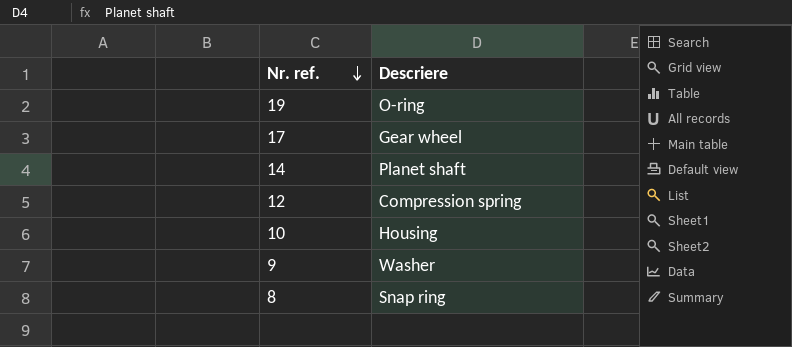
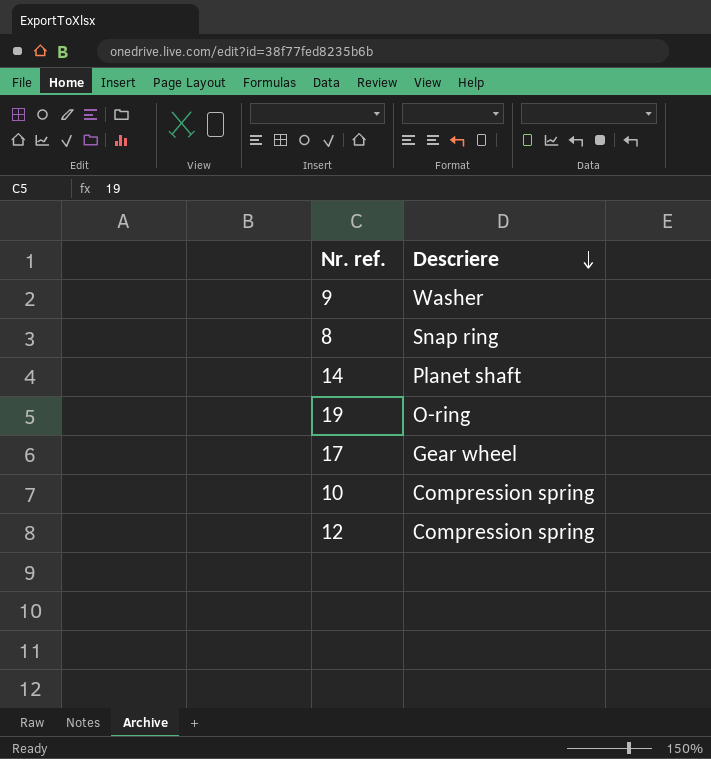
row order: Nr. ref. descending -> Descriere descending
10 | Descriere: Housing -> Compression spring

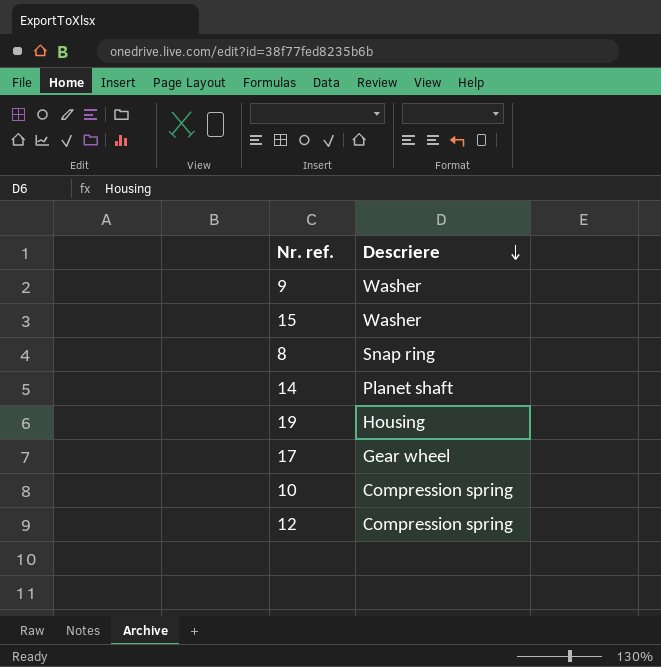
row 15: none -> Washer
19 | Descriere: O-ring -> Housing

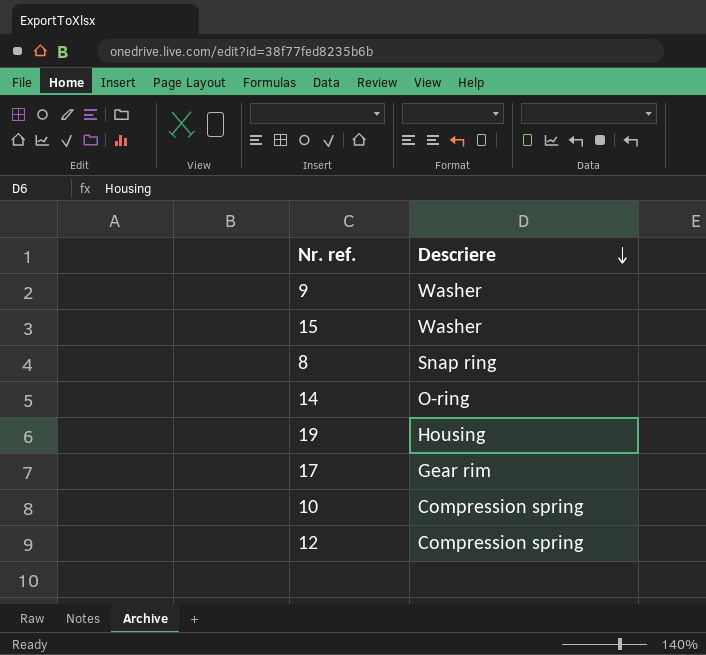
14 | Descriere: Planet shaft -> O-ring
17 | Descriere: Gear wheel -> Gear rim

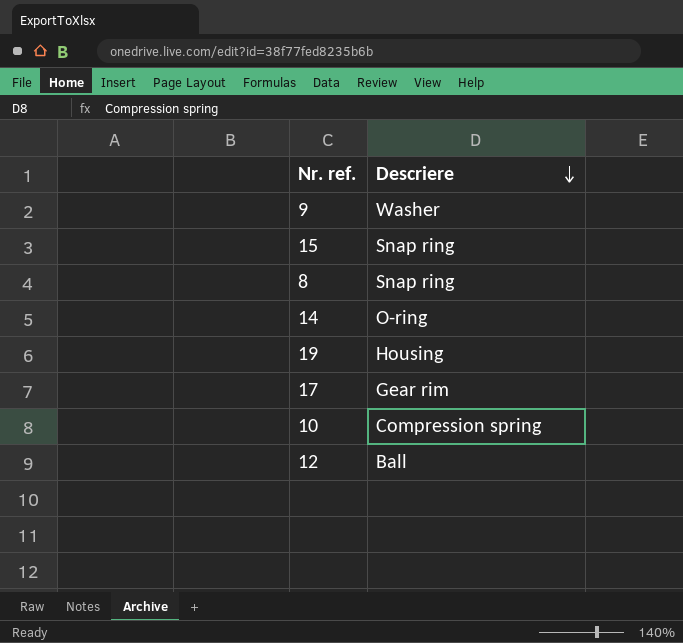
15 | Descriere: Washer -> Snap ring
12 | Descriere: Compression spring -> Ball

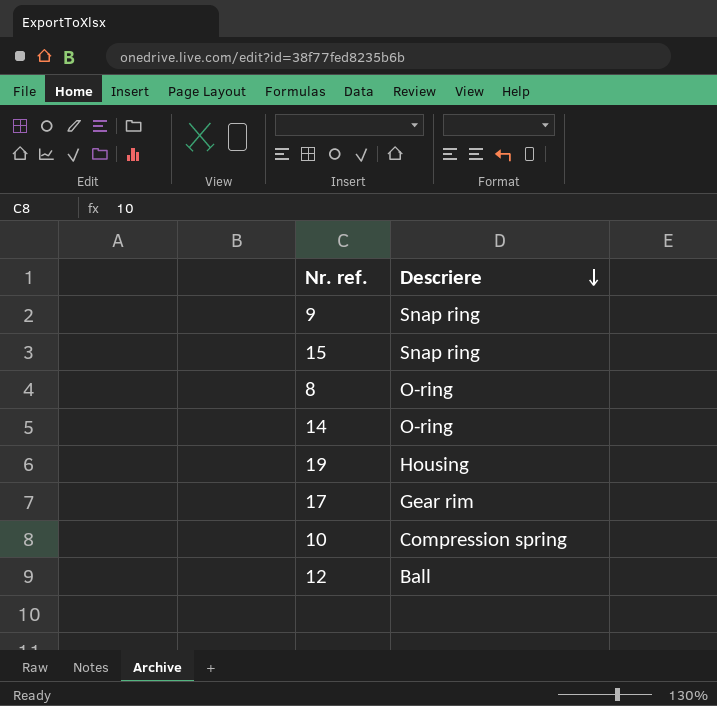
9 | Descriere: Washer -> Snap ring
8 | Descriere: Snap ring -> O-ring

